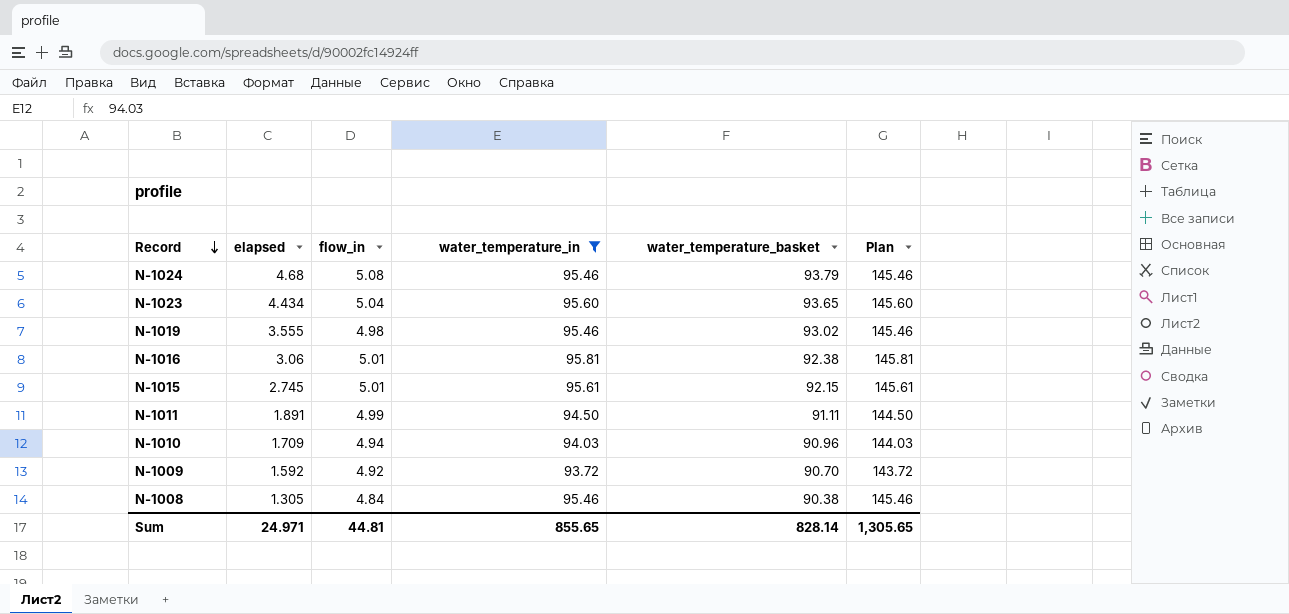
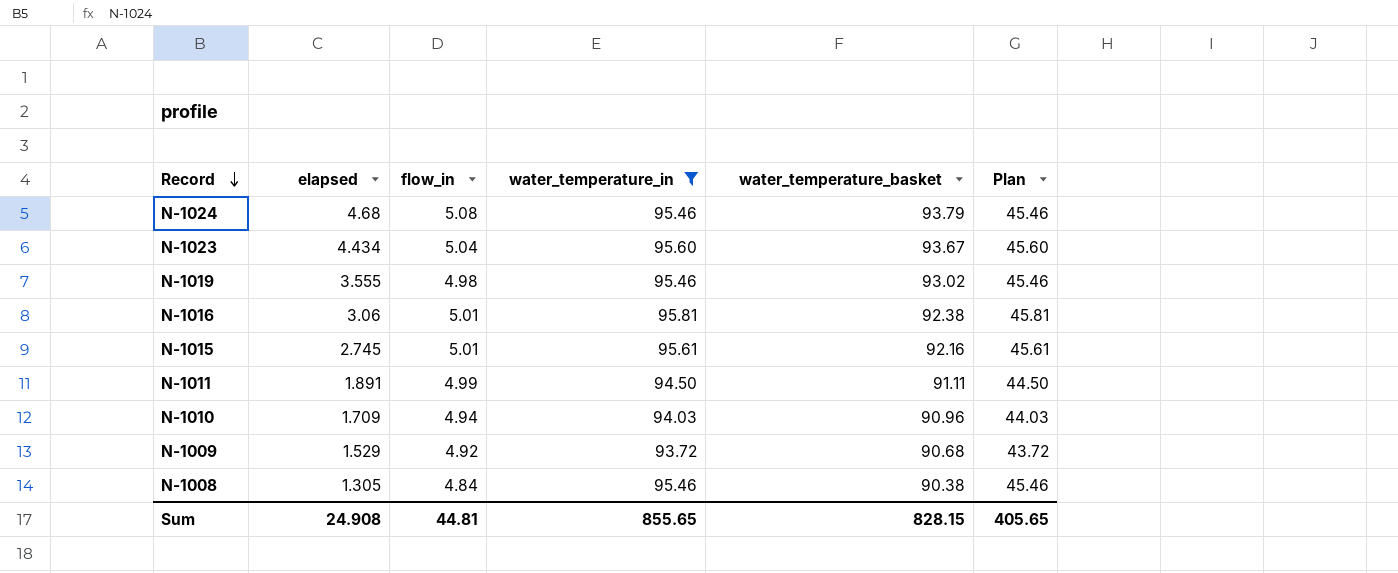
column Plan | formula: [water_temperature_in] + 50 -> [water_temperature_in] - 50
N-1023 | water_temperature_basket: 93.65 -> 93.67
N-1015 | water_temperature_basket: 92.15 -> 92.16
N-1009 | elapsed: 1.592 -> 1.529
N-1009 | water_temperature_basket: 90.70 -> 90.68
Sum | elapsed: 24.971 -> 24.908
Sum | water_temperature_basket: 828.14 -> 828.15
Sum | Plan: 1,305.65 -> 405.65

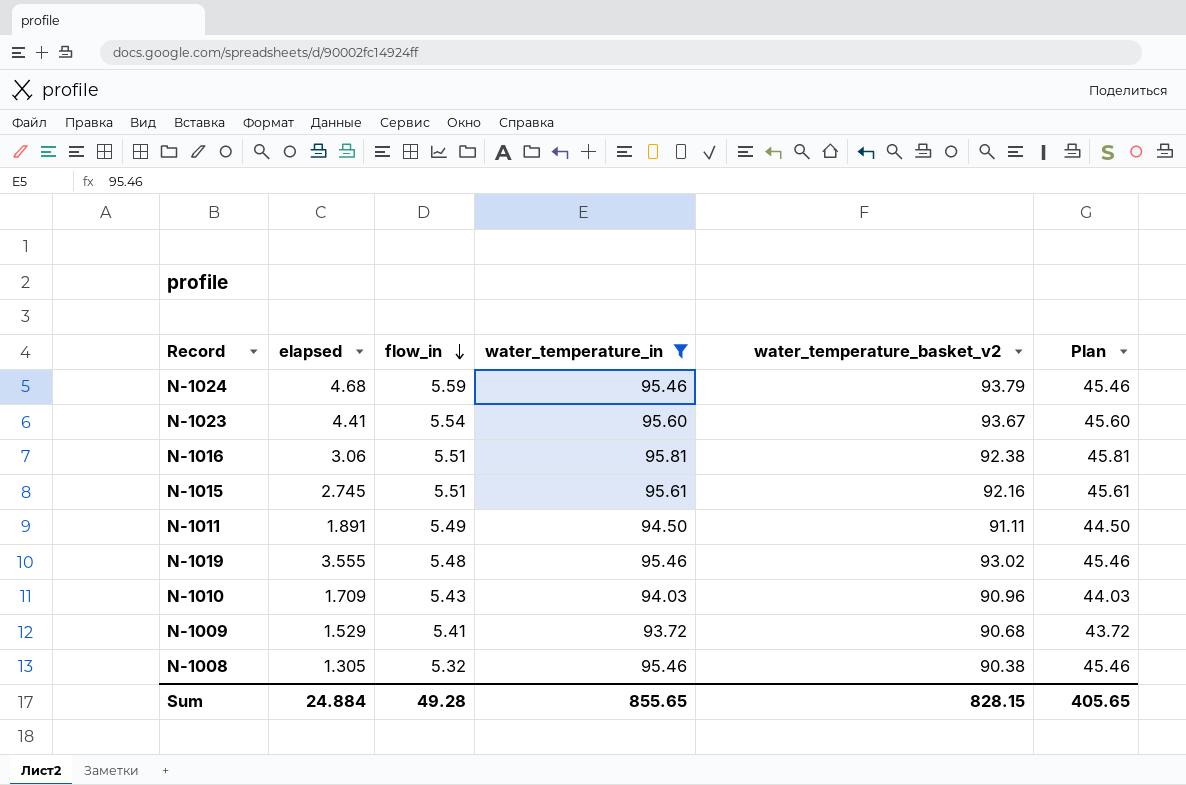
row order: Record descending -> flow_in descending
column name: water_temperature_basket -> water_temperature_basket_v2
N-1024 | flow_in: 5.08 -> 5.59
N-1023 | elapsed: 4.434 -> 4.41
N-1023 | flow_in: 5.04 -> 5.54
N-1016 | flow_in: 5.01 -> 5.51
N-1015 | flow_in: 5.01 -> 5.51
N-1011 | flow_in: 4.99 -> 5.49
N-1019 | flow_in: 4.98 -> 5.48
N-1010 | flow_in: 4.94 -> 5.43
N-1009 | flow_in: 4.92 -> 5.41
N-1008 | flow_in: 4.84 -> 5.32
Sum | elapsed: 24.908 -> 24.884
Sum | flow_in: 44.81 -> 49.28

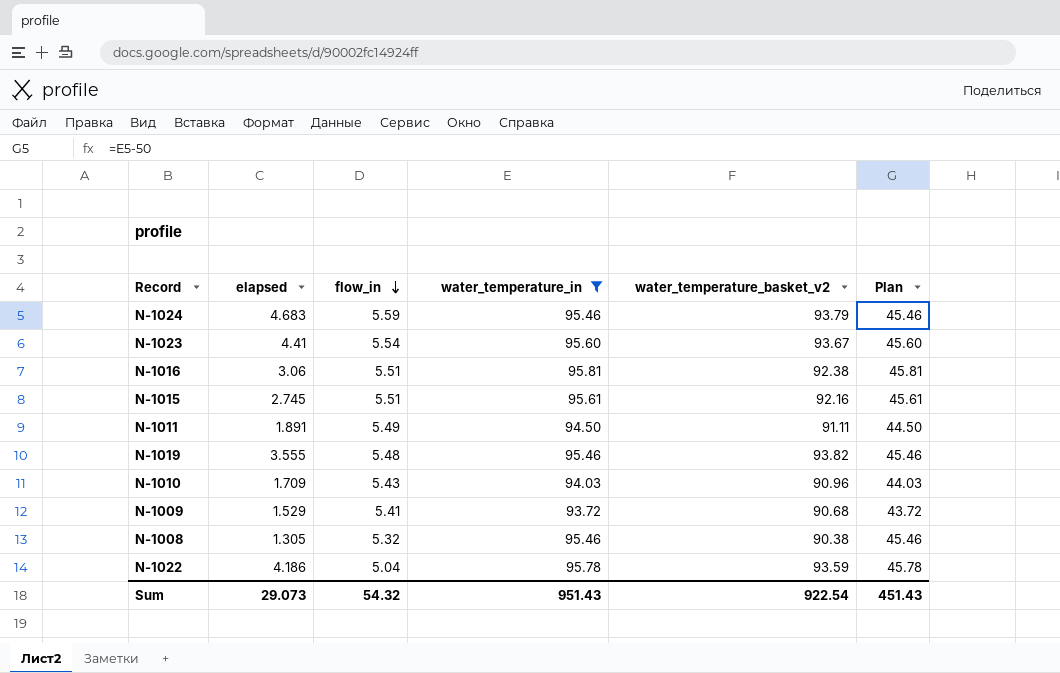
N-1024 | elapsed: 4.68 -> 4.683
N-1019 | water_temperature_basket_v2: 93.02 -> 93.82
row N-1022: none -> 4.186 | 5.04 | 95.78 | 93.59 | 45.78
Sum | elapsed: 24.884 -> 29.073
Sum | flow_in: 49.28 -> 54.32
Sum | water_temperature_in: 855.65 -> 951.43
Sum | water_temperature_basket_v2: 828.15 -> 922.54
Sum | Plan: 405.65 -> 451.43

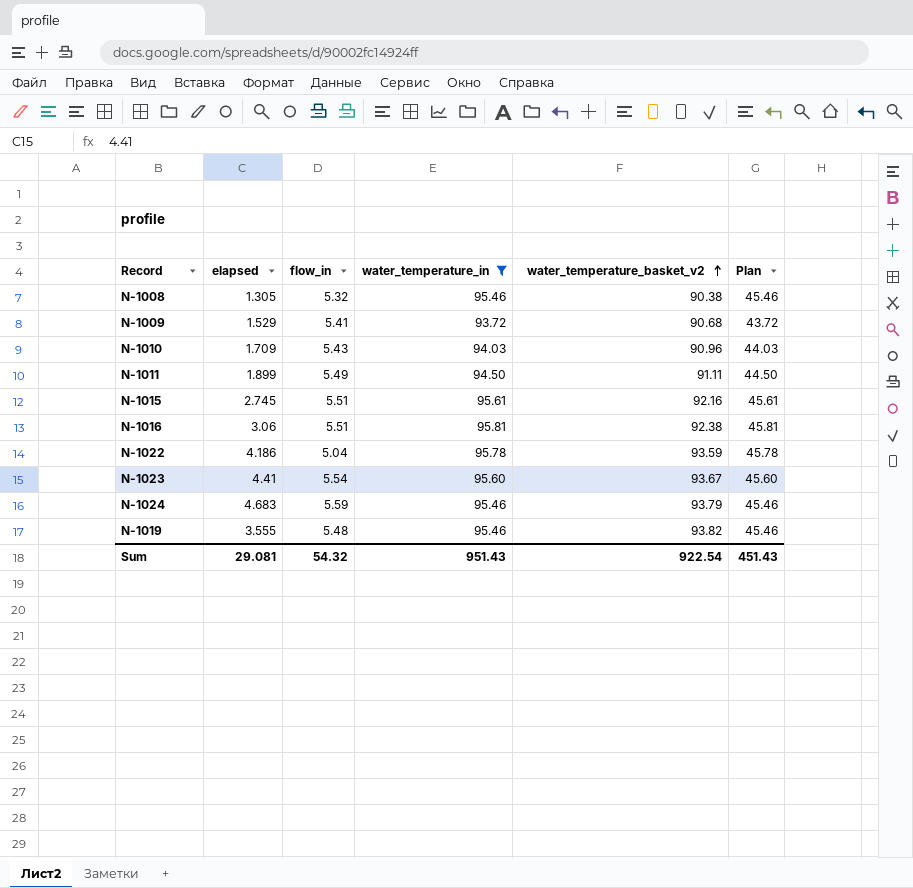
row order: flow_in descending -> water_temperature_basket_v2 ascending
N-1011 | elapsed: 1.891 -> 1.899
Sum | elapsed: 29.073 -> 29.081

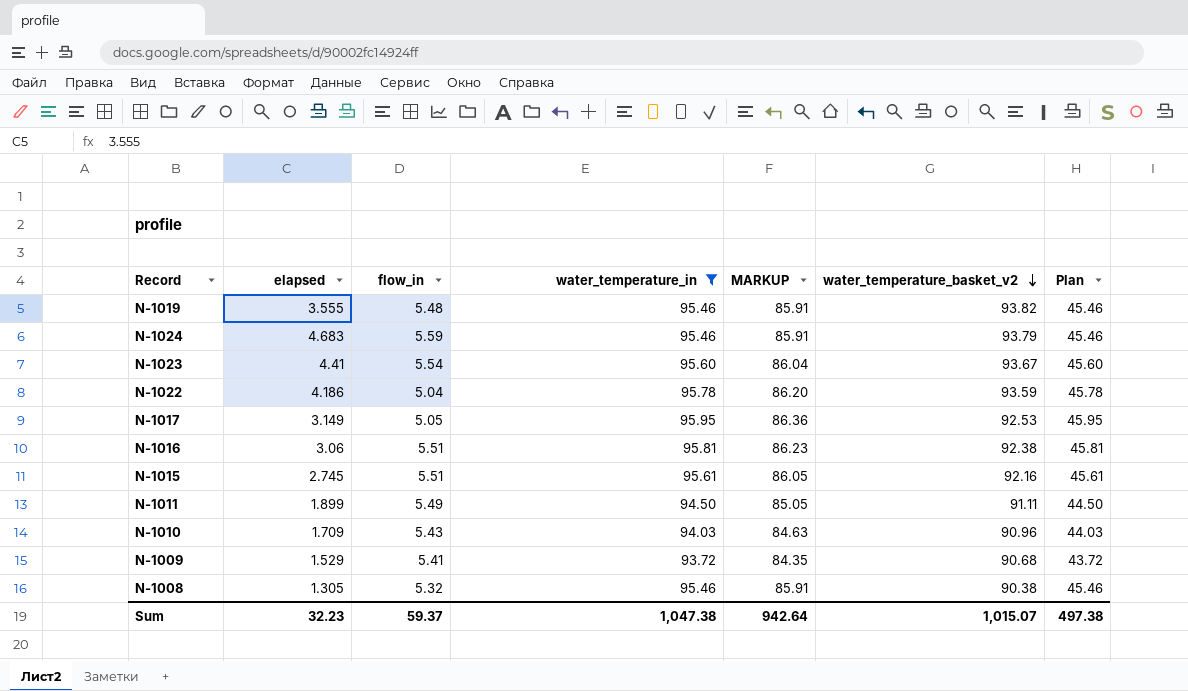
row order: water_temperature_basket_v2 ascending -> water_temperature_basket_v2 descending
column MARKUP | formula: none -> [water_temperature_in] * 0.9
row N-1017: none -> 3.149 | 5.05 | 95.95 | 86.36 | 92.53 | 45.95
Sum | elapsed: 29.081 -> 32.23
Sum | flow_in: 54.32 -> 59.37
Sum | water_temperature_in: 951.43 -> 1,047.38
Sum | water_temperature_basket_v2: 922.54 -> 1,015.07
Sum | Plan: 451.43 -> 497.38

